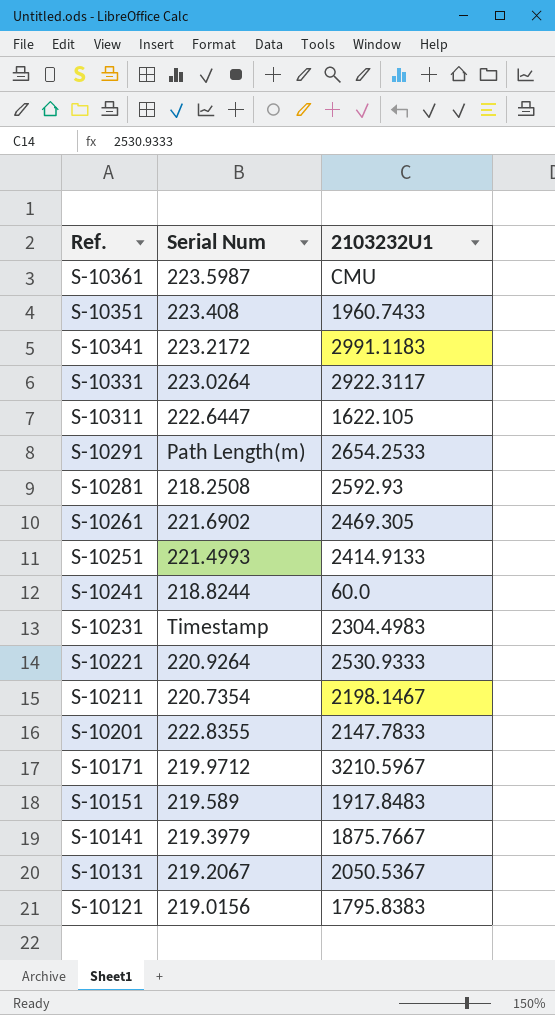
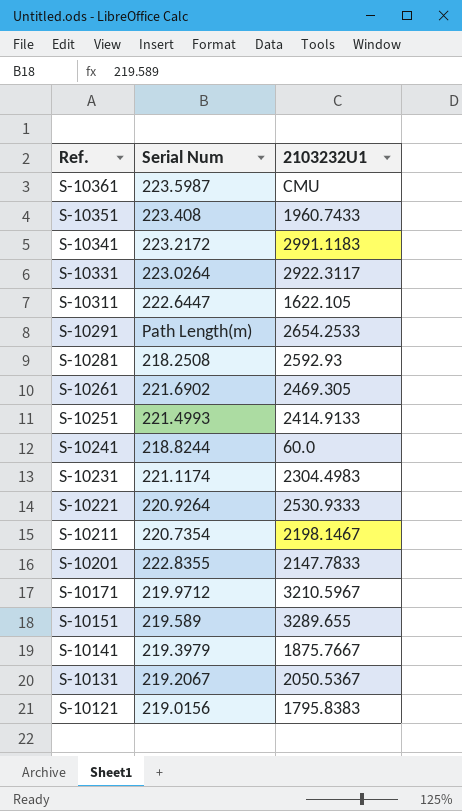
S-10231 | Serial Num: Timestamp -> 221.1174
S-10151 | 2103232U1: 1917.8483 -> 3289.655

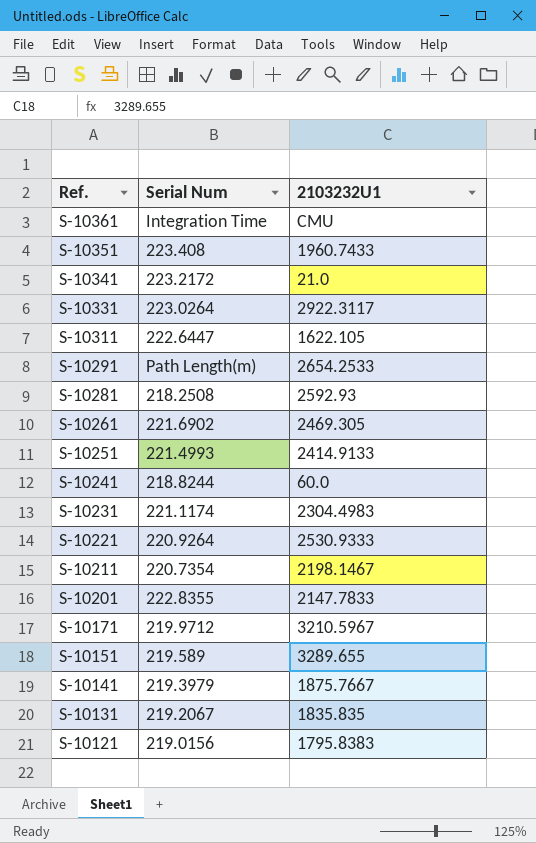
S-10361 | Serial Num: 223.5987 -> Integration Time
S-10341 | 2103232U1: 2991.1183 -> 21.0
S-10131 | 2103232U1: 2050.5367 -> 1835.835

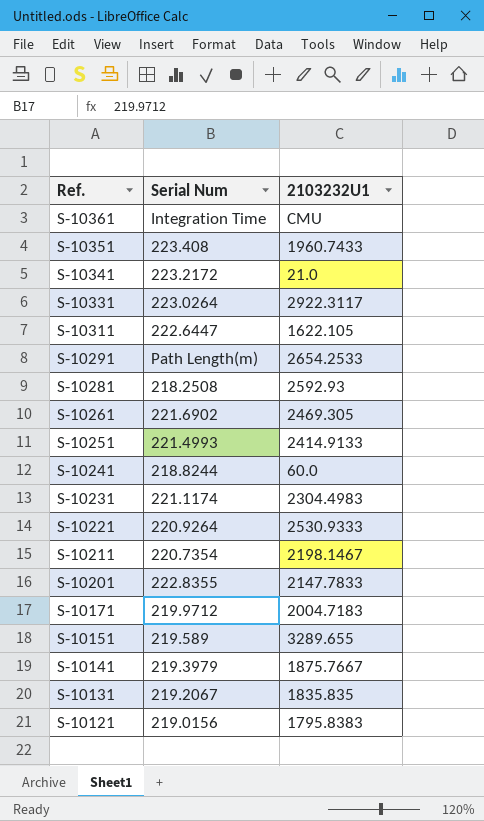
S-10171 | 2103232U1: 3210.5967 -> 2004.7183

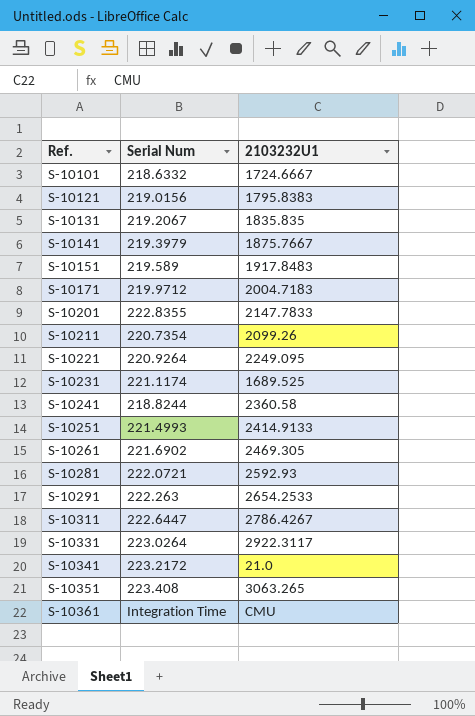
row order: Ref. descending -> Ref. ascending
row S-10101: none -> 218.6332 | 1724.6667
S-10151 | 2103232U1: 3289.655 -> 1917.8483
S-10211 | 2103232U1: 2198.1467 -> 2099.26
S-10221 | 2103232U1: 2530.9333 -> 2249.095
S-10231 | 2103232U1: 2304.4983 -> 1689.525
S-10241 | 2103232U1: 60.0 -> 2360.58
S-10281 | Serial Num: 218.2508 -> 222.0721
S-10291 | Serial Num: Path Length(m) -> 222.263
S-10311 | 2103232U1: 1622.105 -> 2786.4267
S-10351 | 2103232U1: 1960.7433 -> 3063.265

